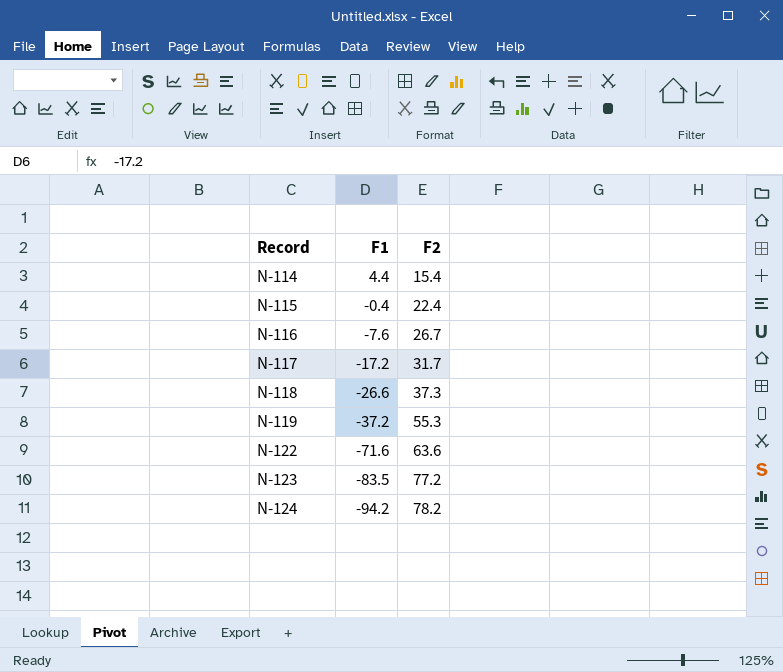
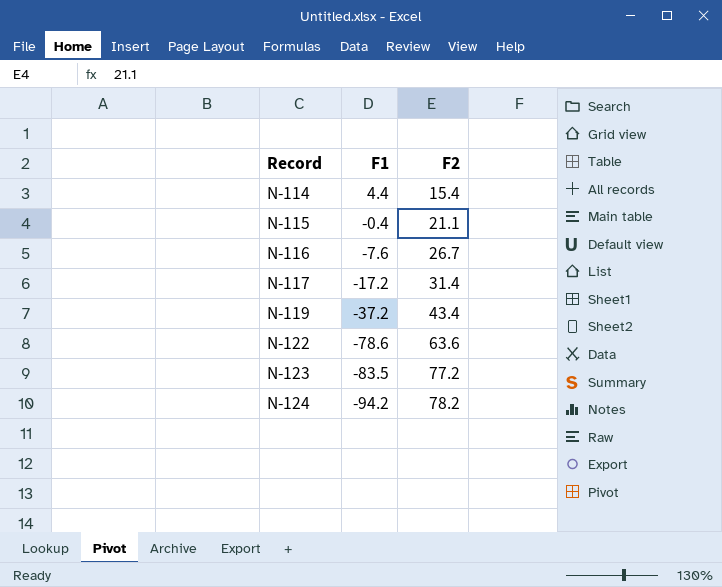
row N-118: -26.6 | 37.3 -> none
N-115 | F2: 22.4 -> 21.1
N-117 | F2: 31.7 -> 31.4
N-119 | F2: 55.3 -> 43.4
N-122 | F1: -71.6 -> -78.6

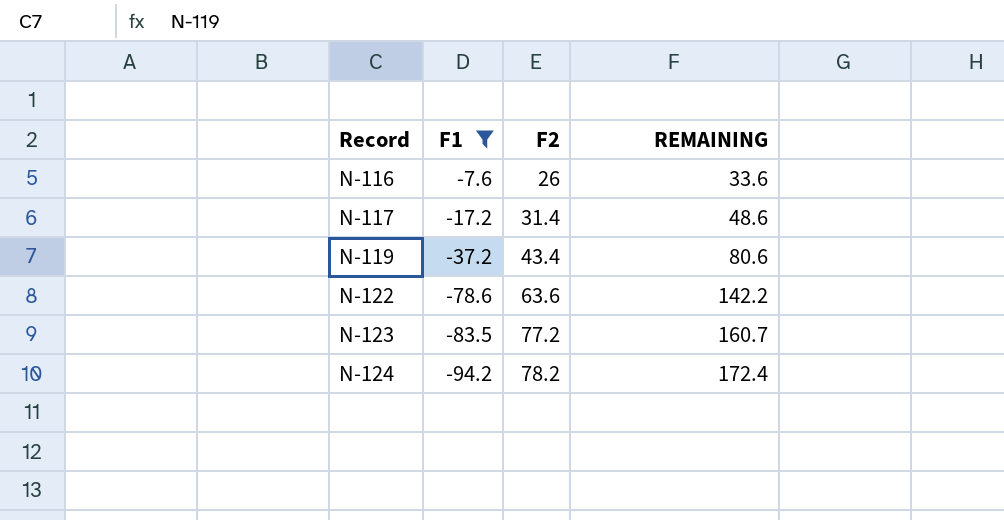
filter: none -> F1 <= -7.6
column REMAINING | formula: none -> [F2] - [F1]
N-116 | F2: 26.7 -> 26

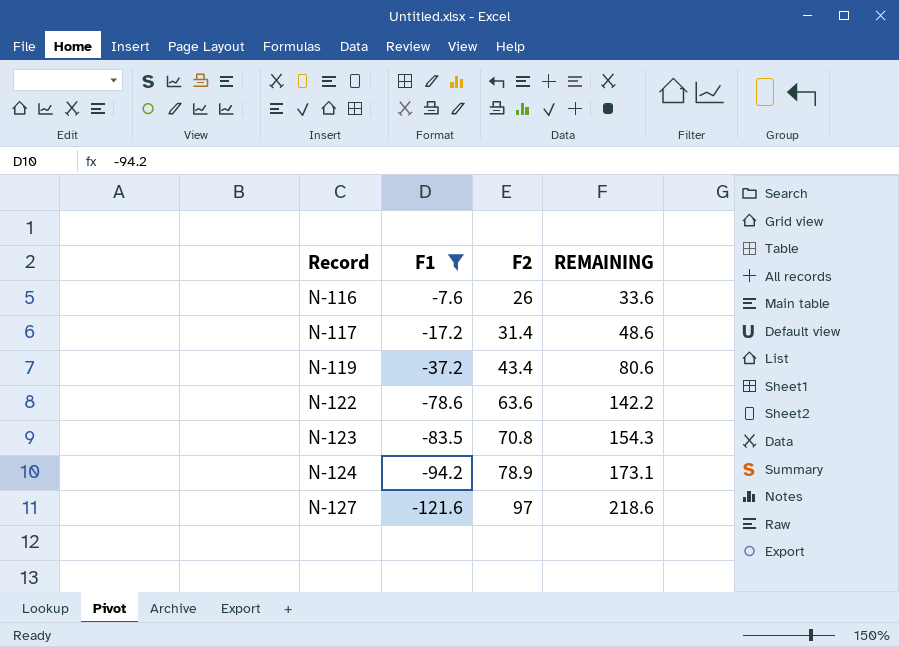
N-123 | F2: 77.2 -> 70.8
N-123 | REMAINING: 160.7 -> 154.3
N-124 | F2: 78.2 -> 78.9
N-124 | REMAINING: 172.4 -> 173.1
row N-127: none -> -121.6 | 97 | 218.6

